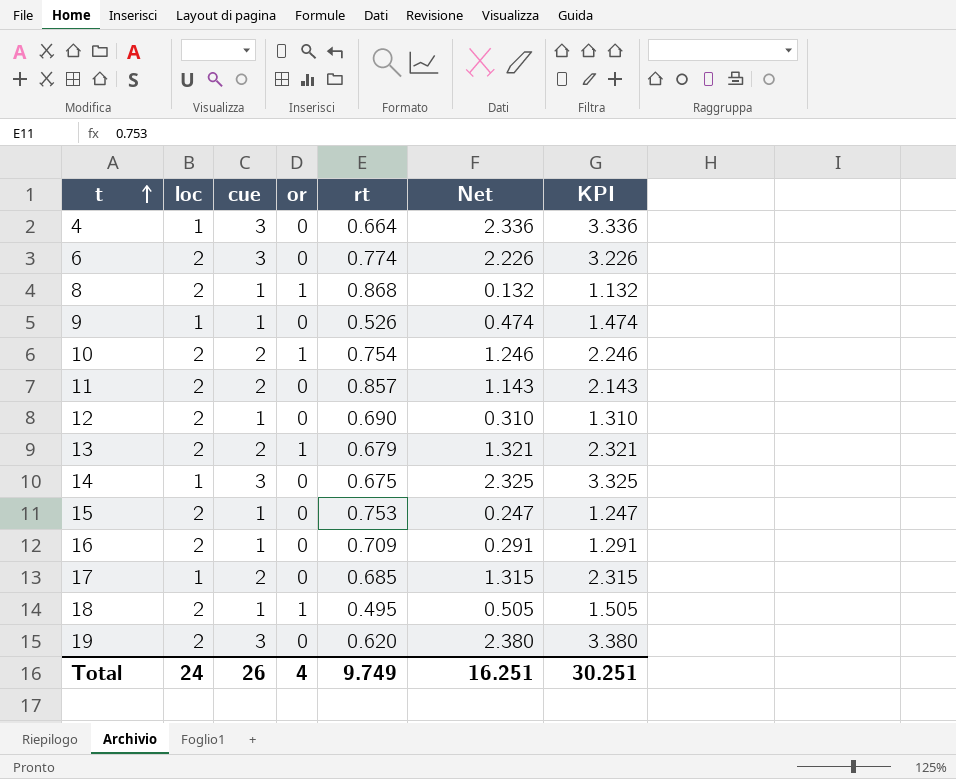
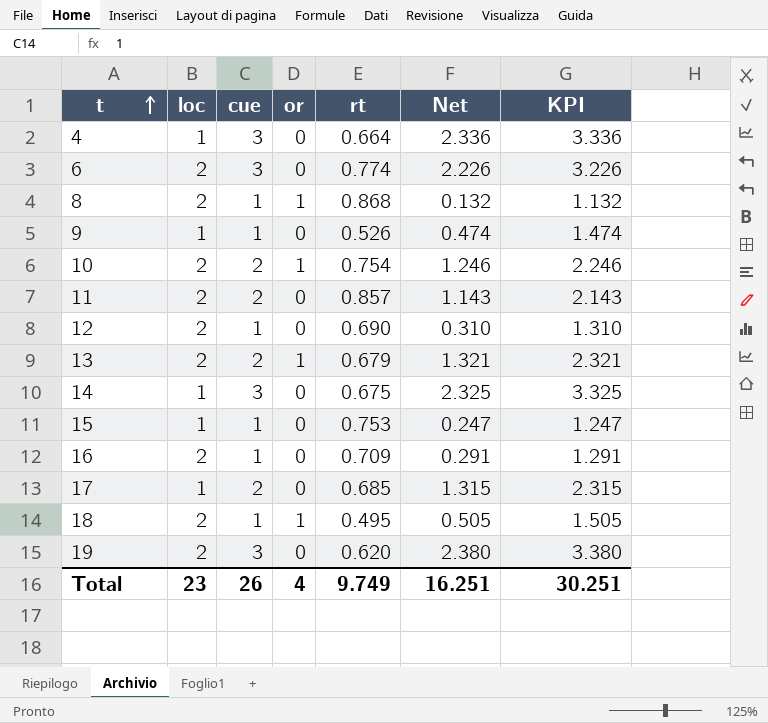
15 | loc: 2 -> 1
Total | loc: 24 -> 23

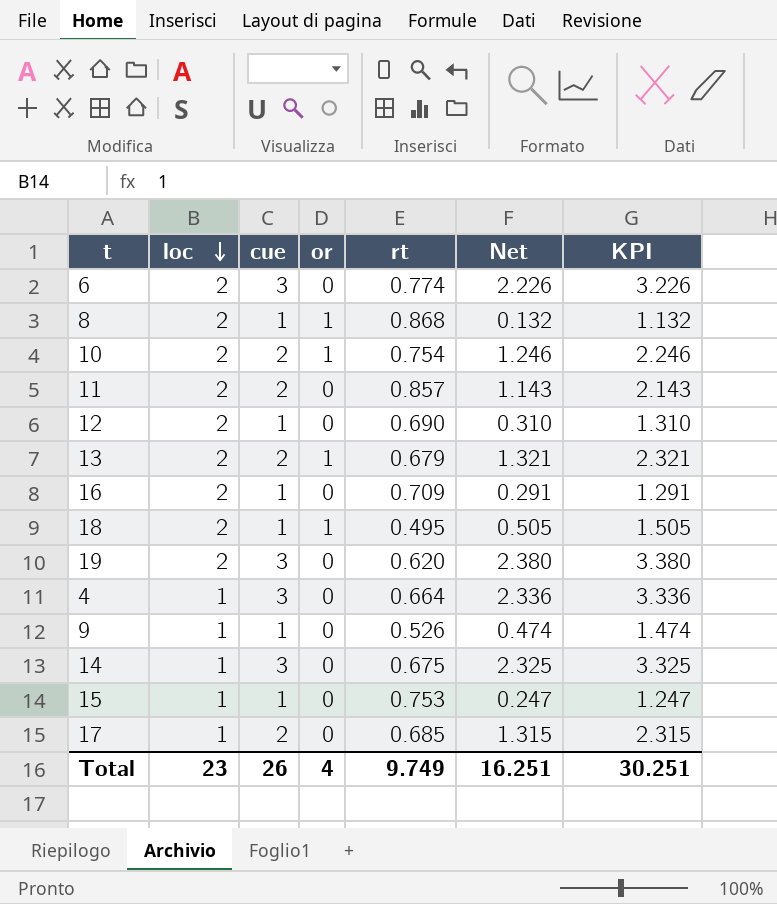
row order: t ascending -> loc descending

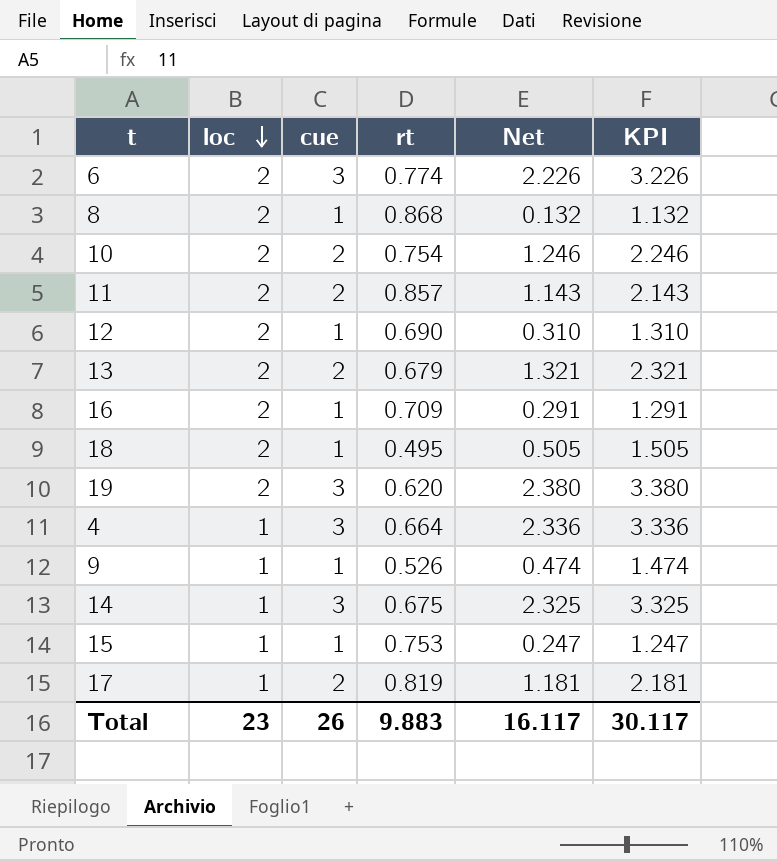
column or | position: 4 -> none
17 | rt: 0.685 -> 0.819
17 | Net: 1.315 -> 1.181
17 | KPI: 2.315 -> 2.181
Total | rt: 9.749 -> 9.883
Total | Net: 16.251 -> 16.117
Total | KPI: 30.251 -> 30.117

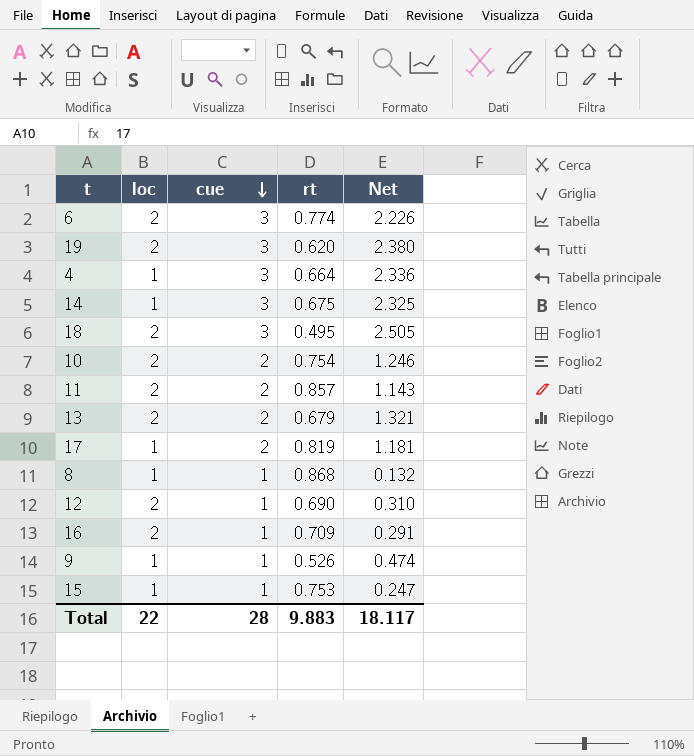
row order: loc descending -> cue descending
column KPI | formula: [Net] + 1 -> none
18 | cue: 1 -> 3
18 | Net: 0.505 -> 2.505
8 | loc: 2 -> 1
Total | loc: 23 -> 22
Total | cue: 26 -> 28
Total | Net: 16.117 -> 18.117

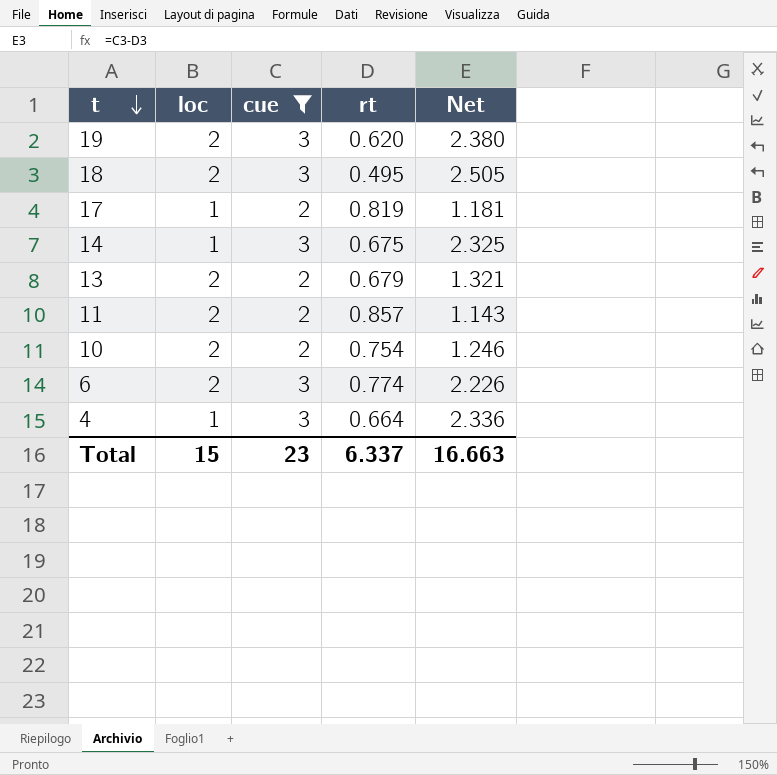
filter: none -> cue != 1
row order: cue descending -> t descending
Total | loc: 22 -> 15
Total | cue: 28 -> 23
Total | rt: 9.883 -> 6.337
Total | Net: 18.117 -> 16.663

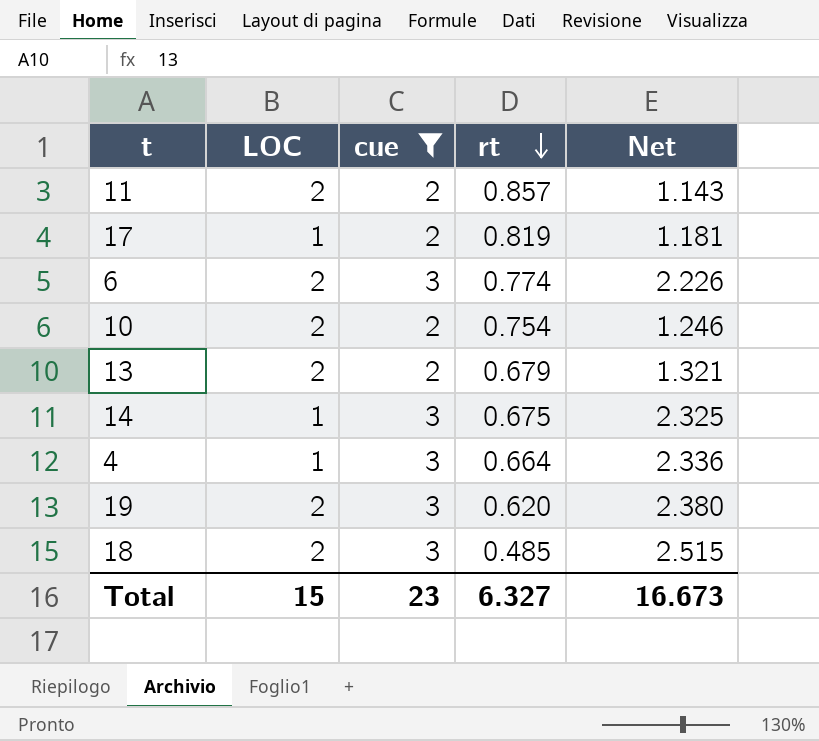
row order: t descending -> rt descending
column name: loc -> LOC
18 | rt: 0.495 -> 0.485
18 | Net: 2.505 -> 2.515
Total | rt: 6.337 -> 6.327
Total | Net: 16.663 -> 16.673

